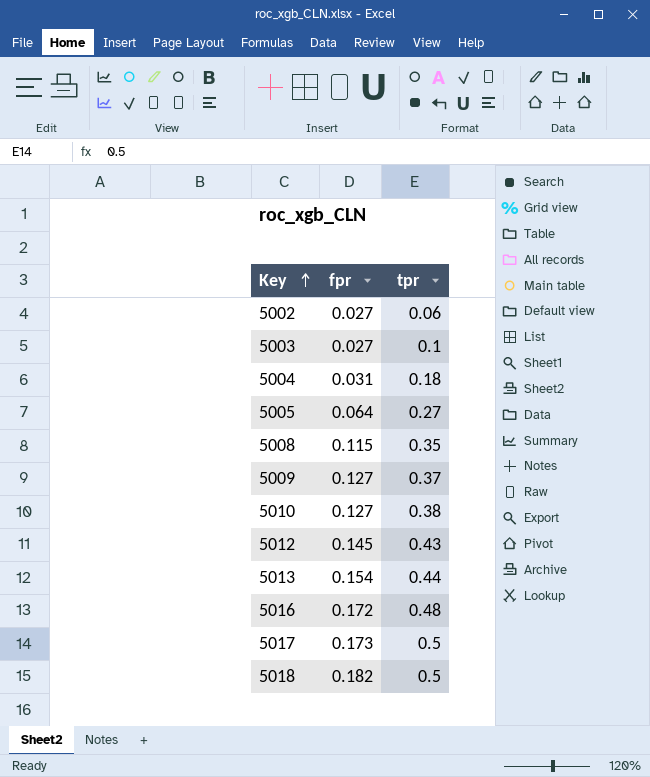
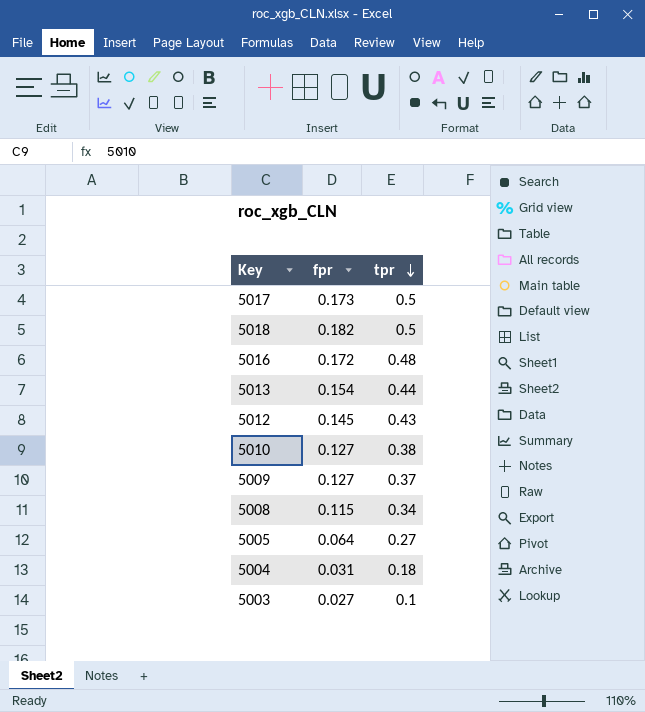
row order: Key ascending -> tpr descending
row 5002: 0.027 | 0.06 -> none
5008 | tpr: 0.35 -> 0.34

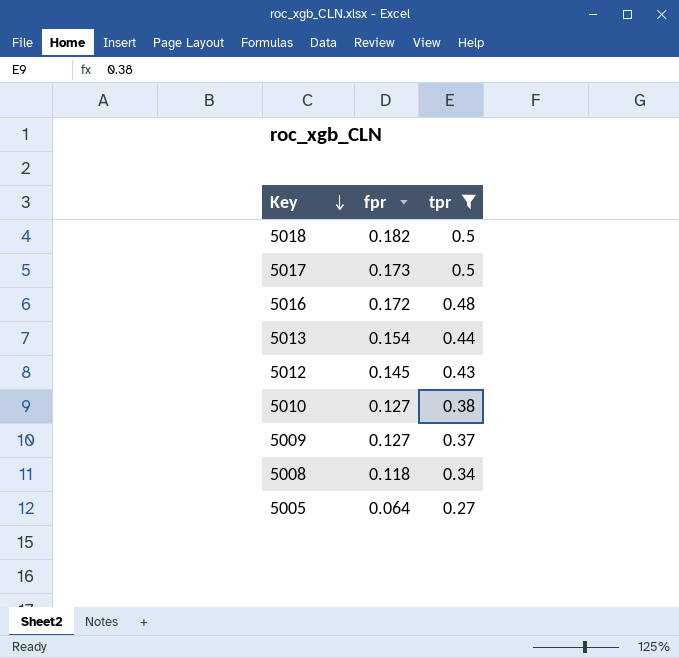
filter: none -> tpr >= 0.27
row order: tpr descending -> Key descending
5008 | fpr: 0.115 -> 0.118

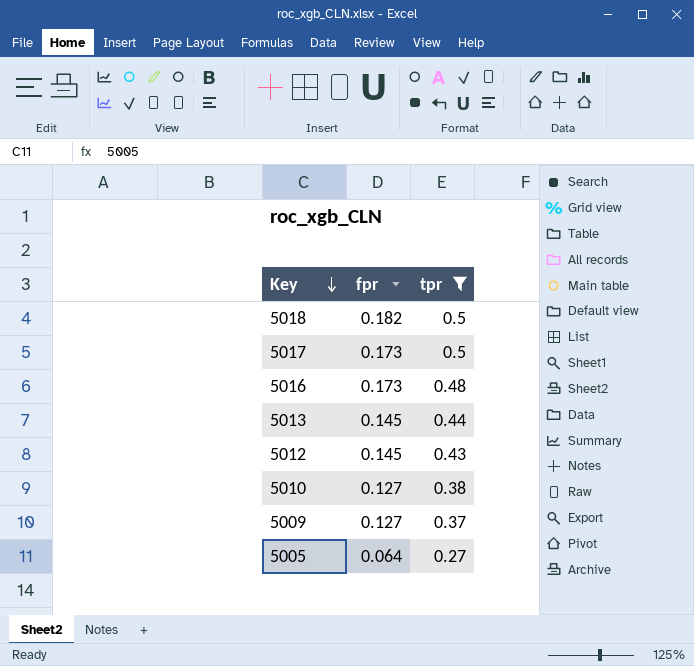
row 5008: 0.118 | 0.34 -> none
5016 | fpr: 0.172 -> 0.173
5013 | fpr: 0.154 -> 0.145

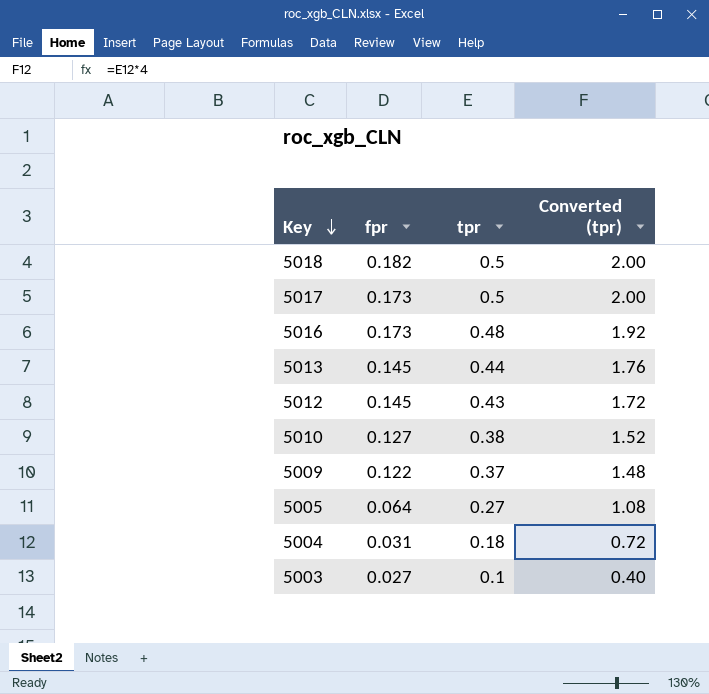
filter: tpr >= 0.27 -> none
column Converted (tpr) | formula: none -> [tpr] * 4
5009 | fpr: 0.127 -> 0.122

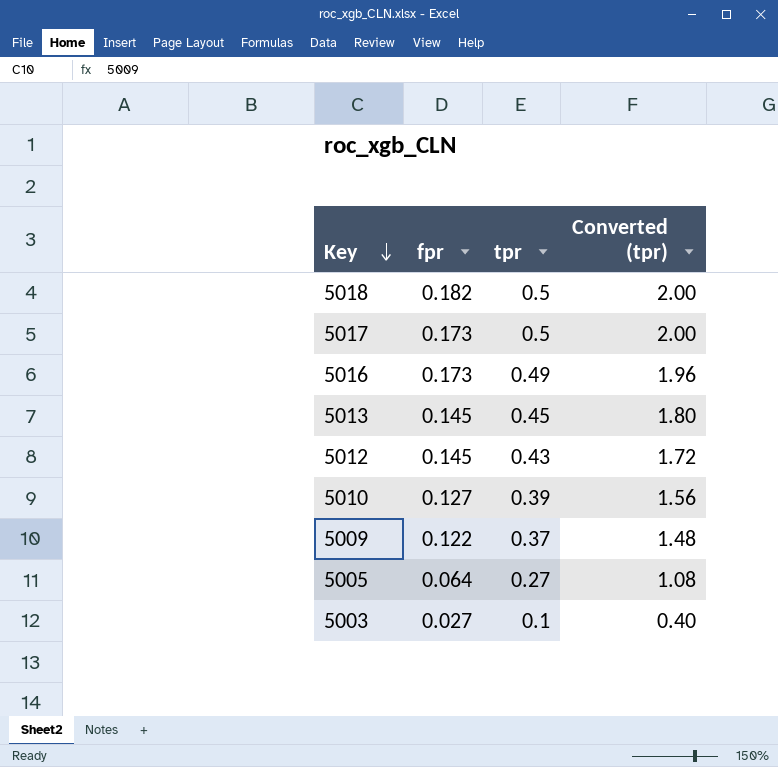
row 5004: 0.031 | 0.18 | 0.72 -> none
5016 | tpr: 0.48 -> 0.49
5016 | Converted (tpr): 1.92 -> 1.96
5013 | tpr: 0.44 -> 0.45
5013 | Converted (tpr): 1.76 -> 1.80
5010 | tpr: 0.38 -> 0.39
5010 | Converted (tpr): 1.52 -> 1.56

